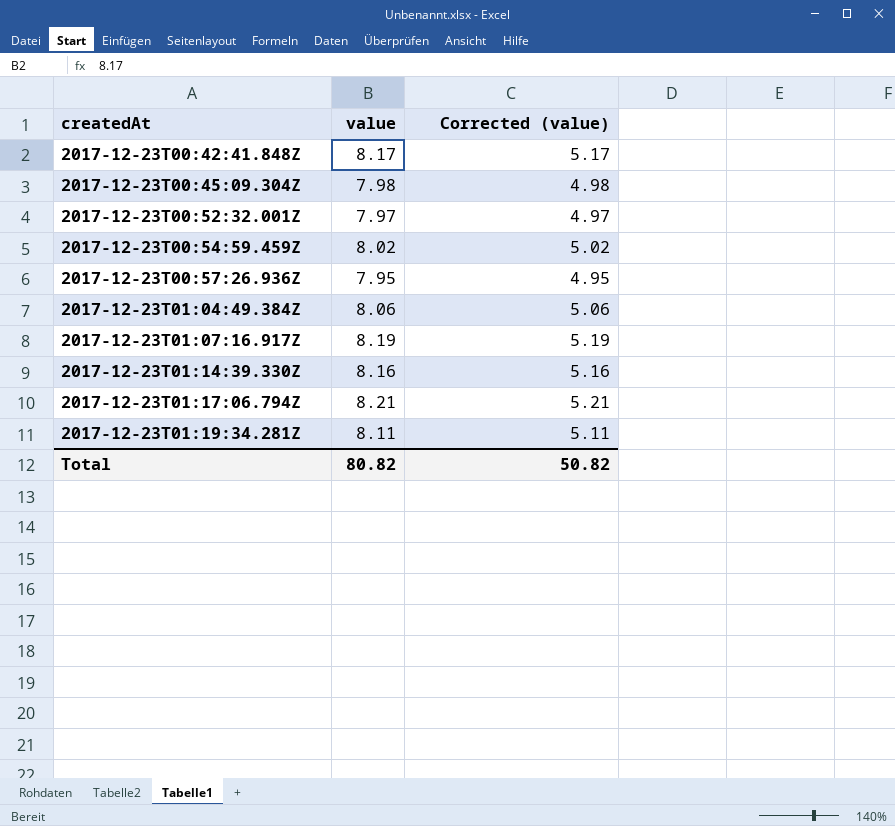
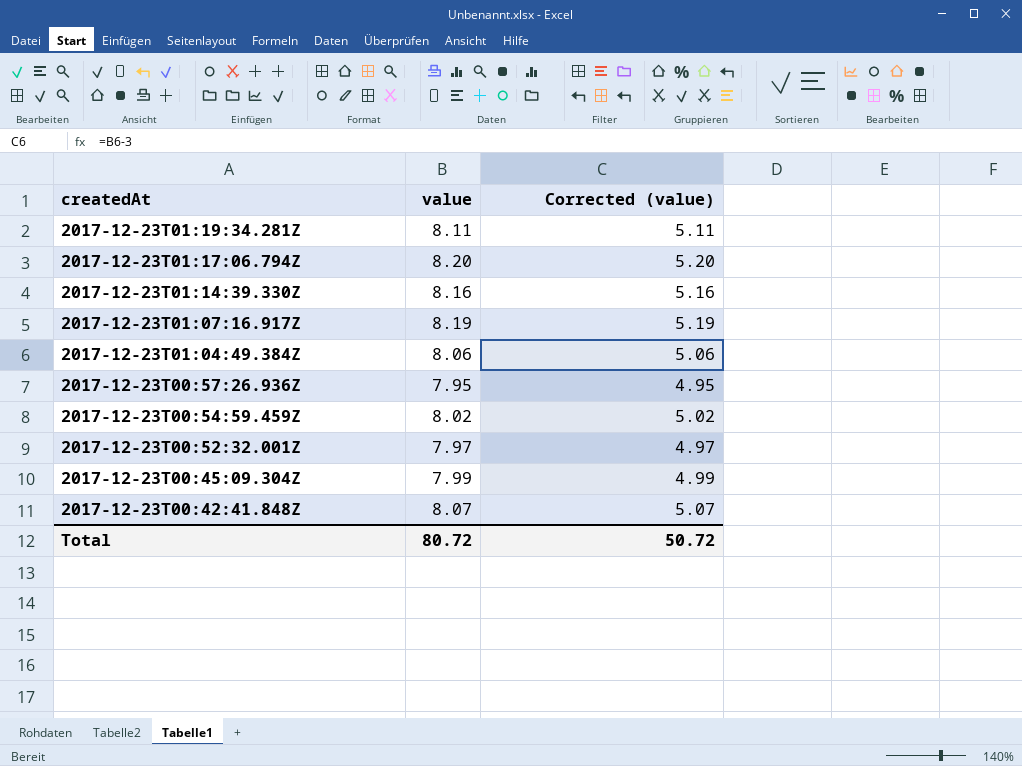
row order: createdAt ascending -> createdAt descending
2017-12-23T01:17:06.794Z | value: 8.21 -> 8.20
2017-12-23T01:17:06.794Z | Corrected (value): 5.21 -> 5.20
2017-12-23T00:45:09.304Z | value: 7.98 -> 7.99
2017-12-23T00:45:09.304Z | Corrected (value): 4.98 -> 4.99
2017-12-23T00:42:41.848Z | value: 8.17 -> 8.07
2017-12-23T00:42:41.848Z | Corrected (value): 5.17 -> 5.07
Total | value: 80.82 -> 80.72
Total | Corrected (value): 50.82 -> 50.72

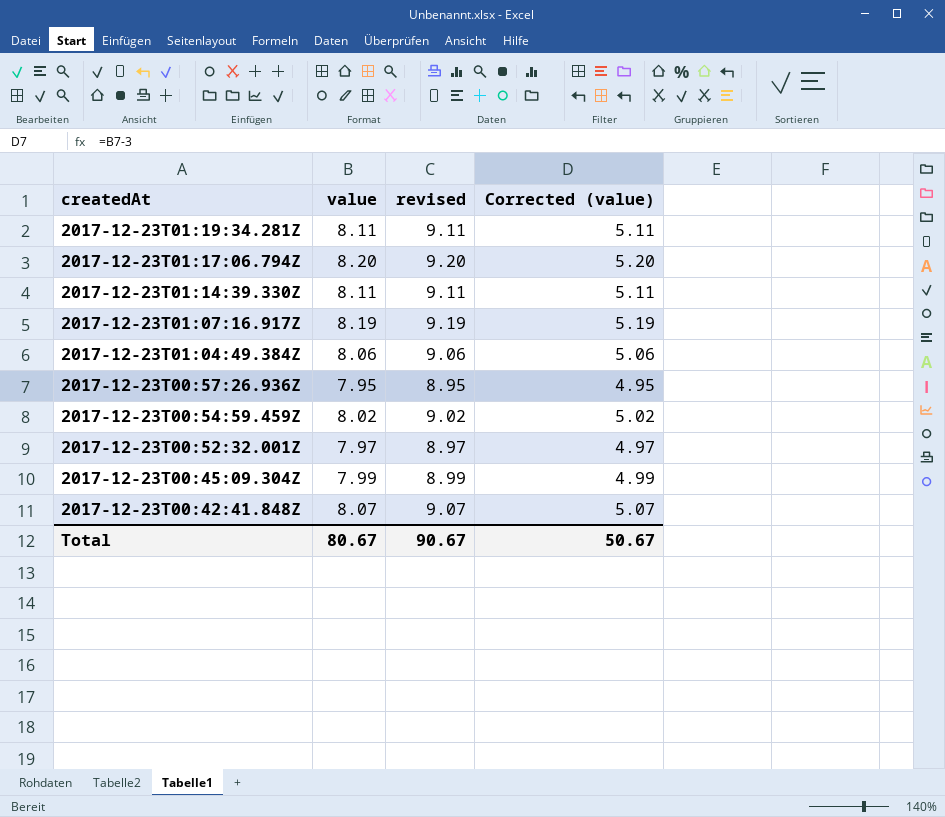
column revised | formula: none -> [value] + 1
2017-12-23T01:14:39.330Z | value: 8.16 -> 8.11
2017-12-23T01:14:39.330Z | Corrected (value): 5.16 -> 5.11
Total | value: 80.72 -> 80.67
Total | Corrected (value): 50.72 -> 50.67

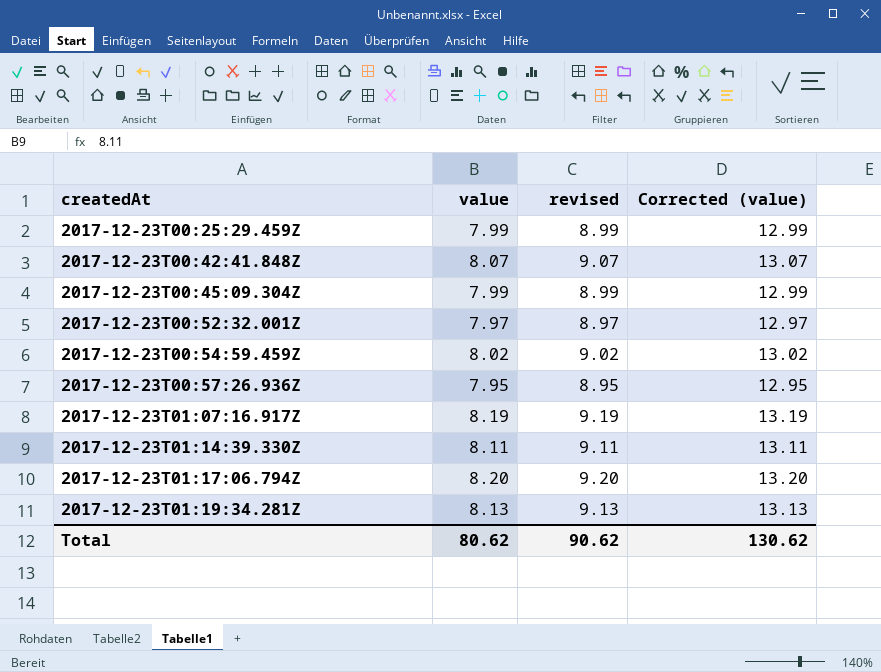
row order: createdAt descending -> createdAt ascending
column Corrected (value) | formula: [value] - 3 -> [value] + 5
row 2017-12-23T01:04:49.384Z: 8.06 | 9.06 | 5.06 -> none
row 2017-12-23T00:25:29.459Z: none -> 7.99 | 8.99 | 12.99
2017-12-23T01:19:34.281Z | value: 8.11 -> 8.13
2017-12-23T01:19:34.281Z | revised: 9.11 -> 9.13
Total | value: 80.67 -> 80.62
Total | revised: 90.67 -> 90.62
Total | Corrected (value): 50.67 -> 130.62

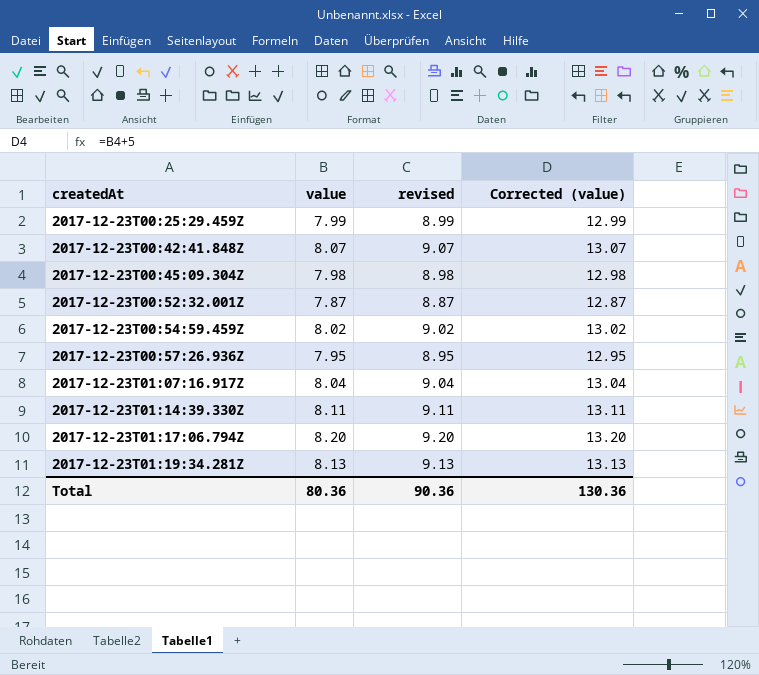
2017-12-23T00:45:09.304Z | value: 7.99 -> 7.98
2017-12-23T00:45:09.304Z | revised: 8.99 -> 8.98
2017-12-23T00:45:09.304Z | Corrected (value): 12.99 -> 12.98
2017-12-23T00:52:32.001Z | value: 7.97 -> 7.87
2017-12-23T00:52:32.001Z | revised: 8.97 -> 8.87
2017-12-23T00:52:32.001Z | Corrected (value): 12.97 -> 12.87
2017-12-23T01:07:16.917Z | value: 8.19 -> 8.04
2017-12-23T01:07:16.917Z | revised: 9.19 -> 9.04
2017-12-23T01:07:16.917Z | Corrected (value): 13.19 -> 13.04
Total | value: 80.62 -> 80.36
Total | revised: 90.62 -> 90.36
Total | Corrected (value): 130.62 -> 130.36

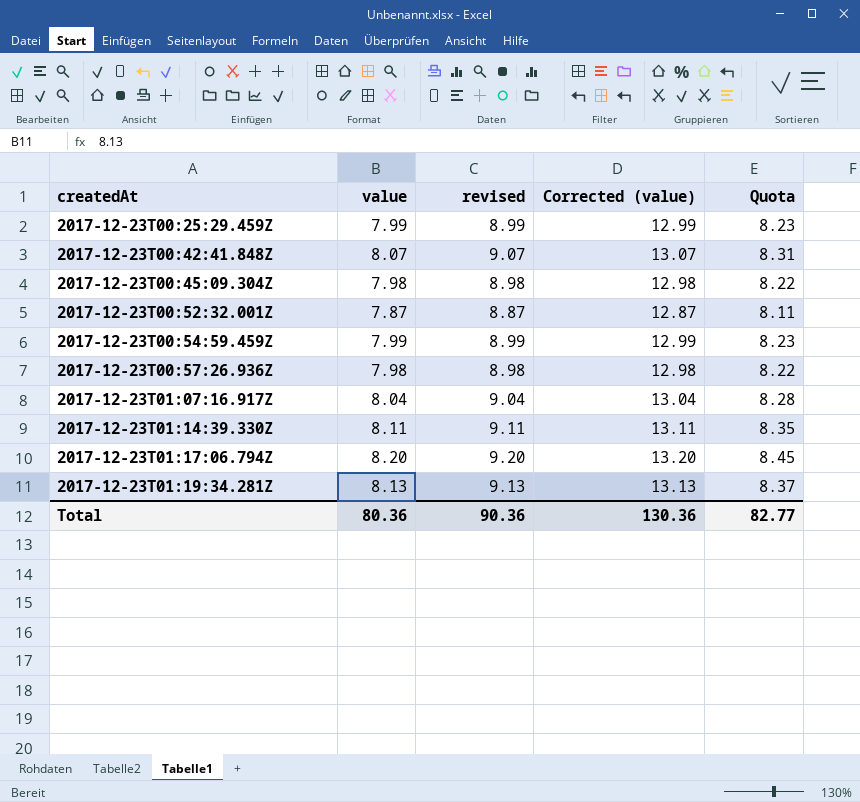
column Quota | formula: none -> [value] * 1.03
2017-12-23T00:54:59.459Z | value: 8.02 -> 7.99
2017-12-23T00:54:59.459Z | revised: 9.02 -> 8.99
2017-12-23T00:54:59.459Z | Corrected (value): 13.02 -> 12.99
2017-12-23T00:57:26.936Z | value: 7.95 -> 7.98
2017-12-23T00:57:26.936Z | revised: 8.95 -> 8.98
2017-12-23T00:57:26.936Z | Corrected (value): 12.95 -> 12.98

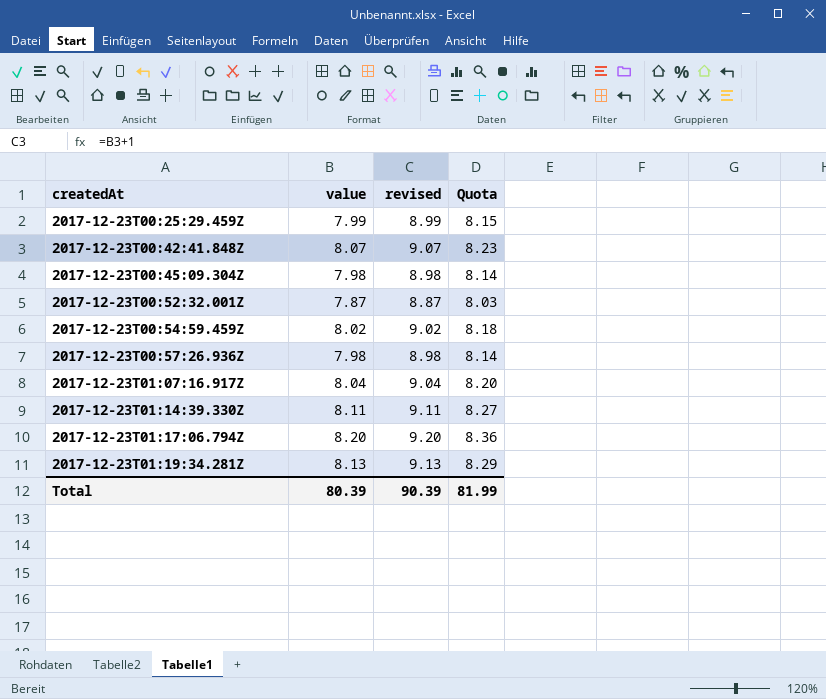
column Corrected (value) | formula: [value] + 5 -> none
column Quota | formula: [value] * 1.03 -> [value] * 1.02
2017-12-23T00:54:59.459Z | value: 7.99 -> 8.02
2017-12-23T00:54:59.459Z | revised: 8.99 -> 9.02
Total | value: 80.36 -> 80.39
Total | revised: 90.36 -> 90.39
Total | Quota: 82.77 -> 81.99

